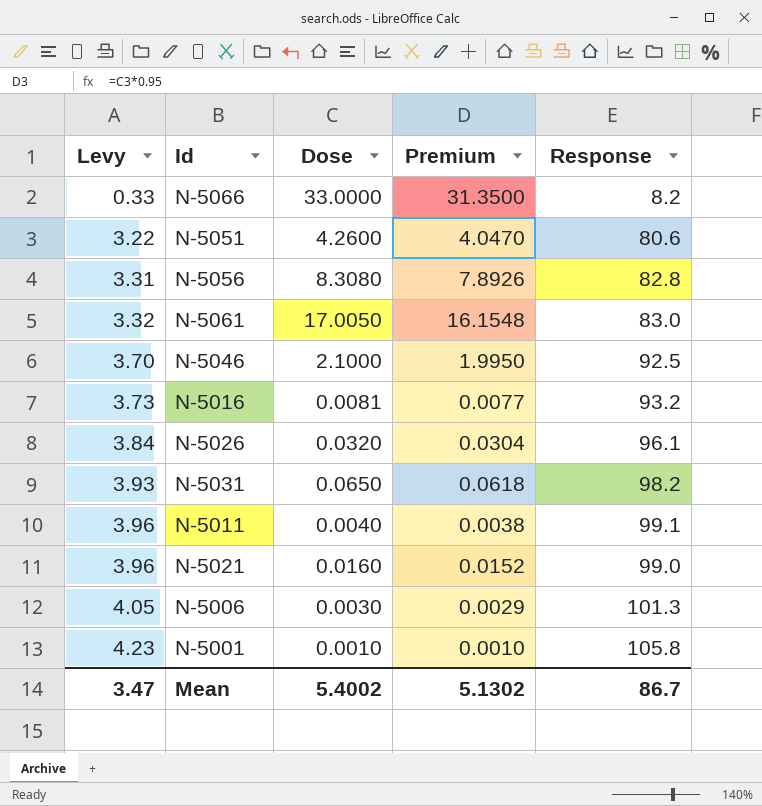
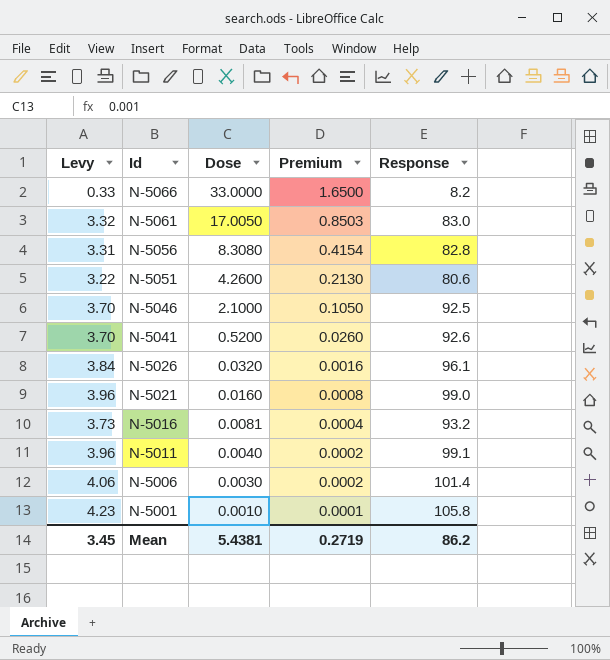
row order: Levy ascending -> Id descending
column Premium | formula: [Dose] * 0.95 -> [Dose] * 0.05
row N-5031: 3.93 | 0.0650 | 0.0618 | 98.2 -> none
row N-5041: none -> 3.70 | 0.5200 | 0.0260 | 92.6
N-5006 | Levy: 4.05 -> 4.06
N-5006 | Response: 101.3 -> 101.4
Mean | Levy: 3.47 -> 3.45
Mean | Dose: 5.4002 -> 5.4381
Mean | Premium: 5.1302 -> 0.2719
Mean | Response: 86.7 -> 86.2

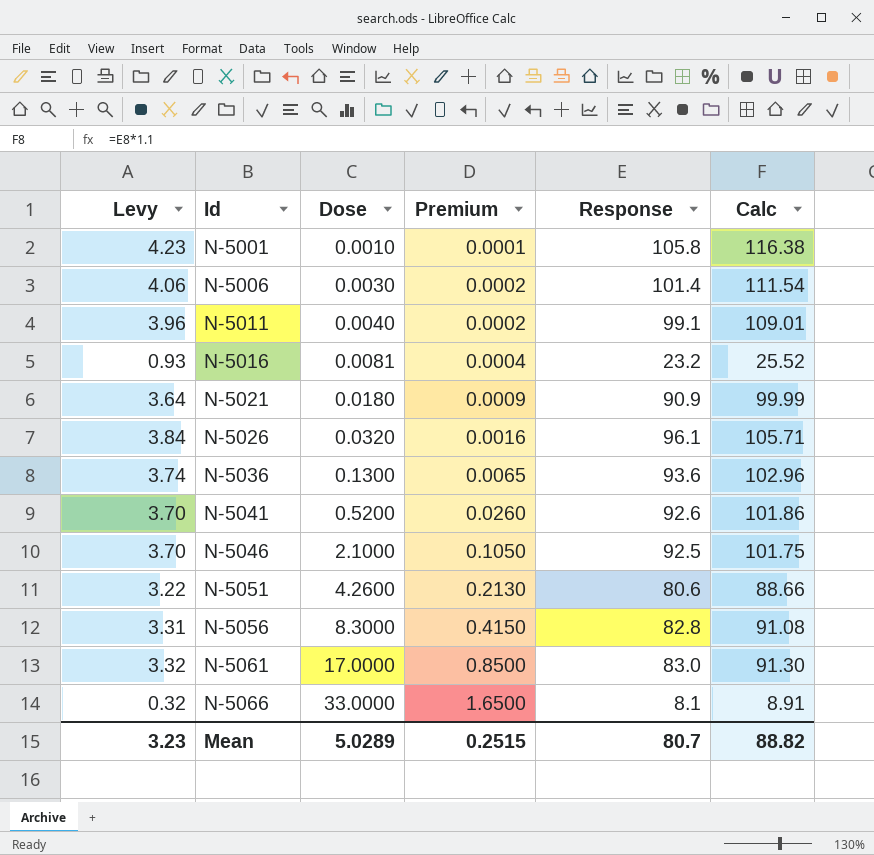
row order: Id descending -> Id ascending
column Calc | formula: none -> [Response] * 1.1
N-5016 | Levy: 3.73 -> 0.93
N-5016 | Response: 93.2 -> 23.2
N-5021 | Levy: 3.96 -> 3.64
N-5021 | Dose: 0.0160 -> 0.0180
N-5021 | Premium: 0.0008 -> 0.0009
N-5021 | Response: 99.0 -> 90.9
row N-5036: none -> 3.74 | 0.1300 | 0.0065 | 93.6 | 102.96
N-5056 | Dose: 8.3080 -> 8.3000
N-5056 | Premium: 0.4154 -> 0.4150
N-5061 | Dose: 17.0050 -> 17.0000
N-5061 | Premium: 0.8503 -> 0.8500
N-5066 | Levy: 0.33 -> 0.32
N-5066 | Response: 8.2 -> 8.1
Mean | Levy: 3.45 -> 3.23
Mean | Dose: 5.4381 -> 5.0289
Mean | Premium: 0.2719 -> 0.2515
Mean | Response: 86.2 -> 80.7

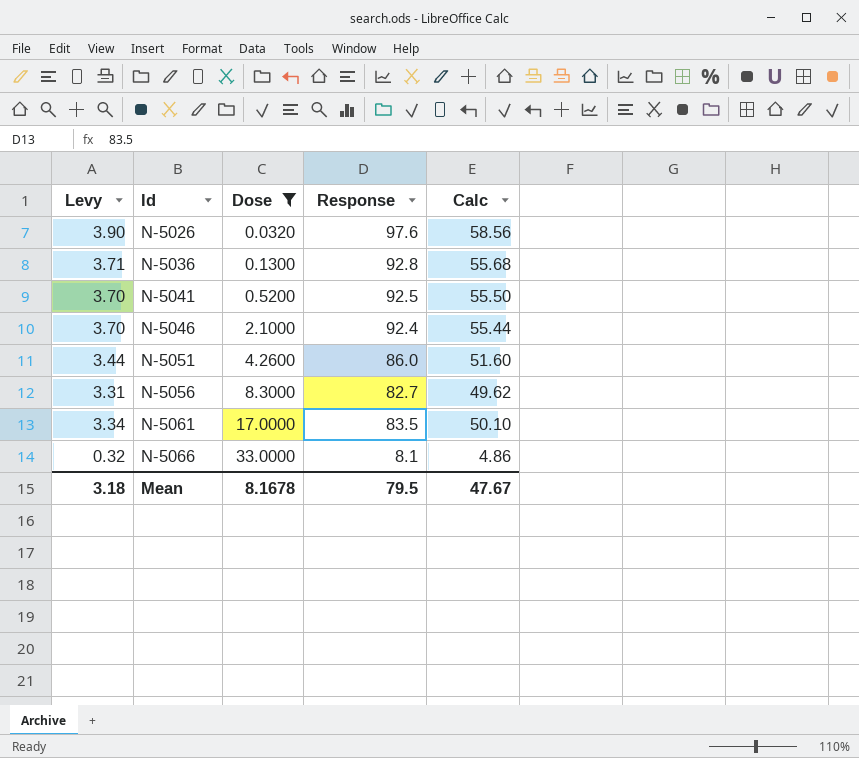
filter: none -> Dose >= 0.0320
column Premium | formula: [Dose] * 0.05 -> none
column Calc | formula: [Response] * 1.1 -> [Response] * 0.6
N-5026 | Levy: 3.84 -> 3.90
N-5026 | Response: 96.1 -> 97.6
N-5036 | Levy: 3.74 -> 3.71
N-5036 | Response: 93.6 -> 92.8
N-5041 | Response: 92.6 -> 92.5
N-5046 | Response: 92.5 -> 92.4
N-5051 | Levy: 3.22 -> 3.44
N-5051 | Response: 80.6 -> 86.0
N-5056 | Response: 82.8 -> 82.7
N-5061 | Levy: 3.32 -> 3.34
N-5061 | Response: 83.0 -> 83.5
Mean | Levy: 3.23 -> 3.18
Mean | Dose: 5.0289 -> 8.1678
Mean | Response: 80.7 -> 79.5
Mean | Calc: 88.82 -> 47.67

